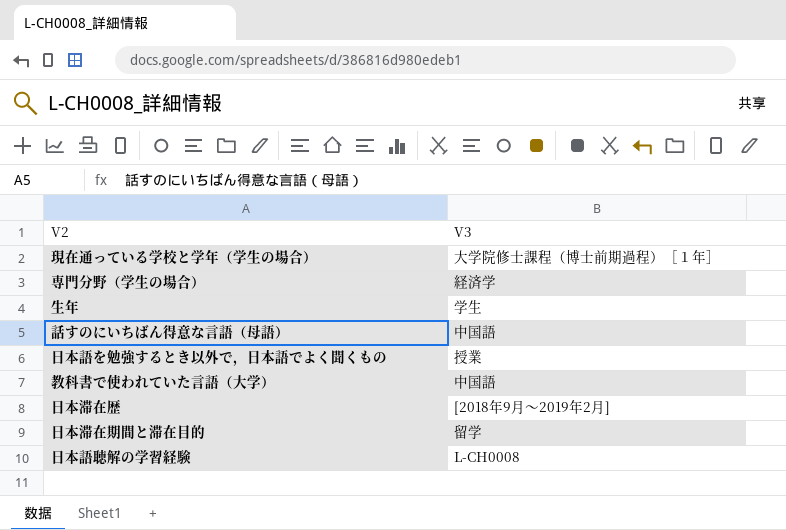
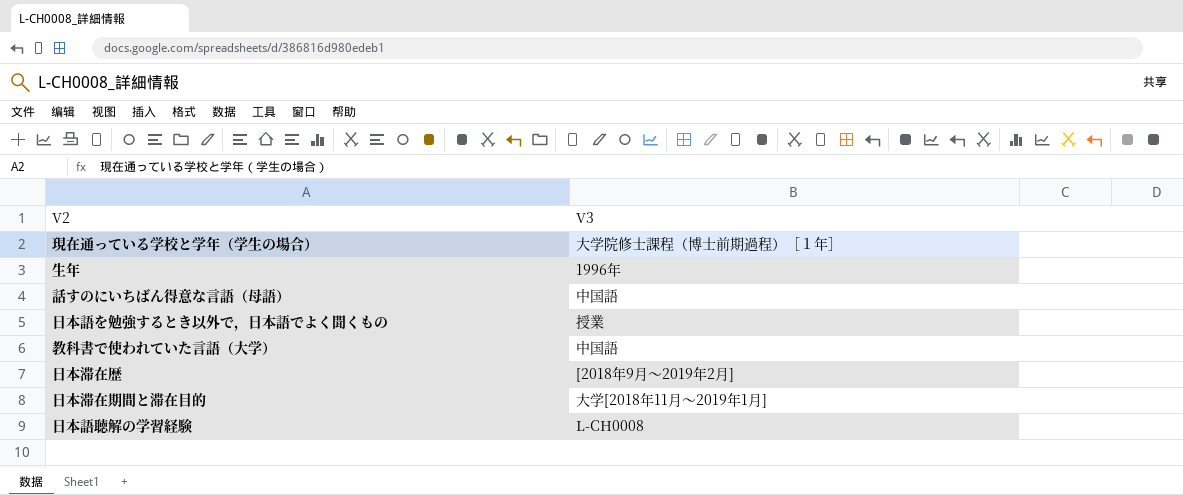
row 専門分野（学生の場合）: 経済学 -> none
生年 | V3: 学生 -> 1996年
日本滞在期間と滞在目的 | V3: 留学 -> 大学[2018年11月～2019年1月]

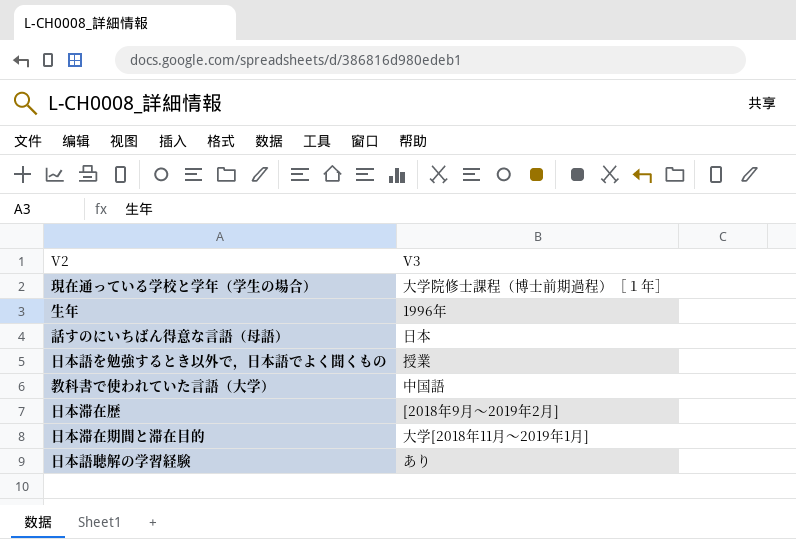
話すのにいちばん得意な言語（母語） | V3: 中国語 -> 日本
日本語聴解の学習経験 | V3: L-CH0008 -> あり

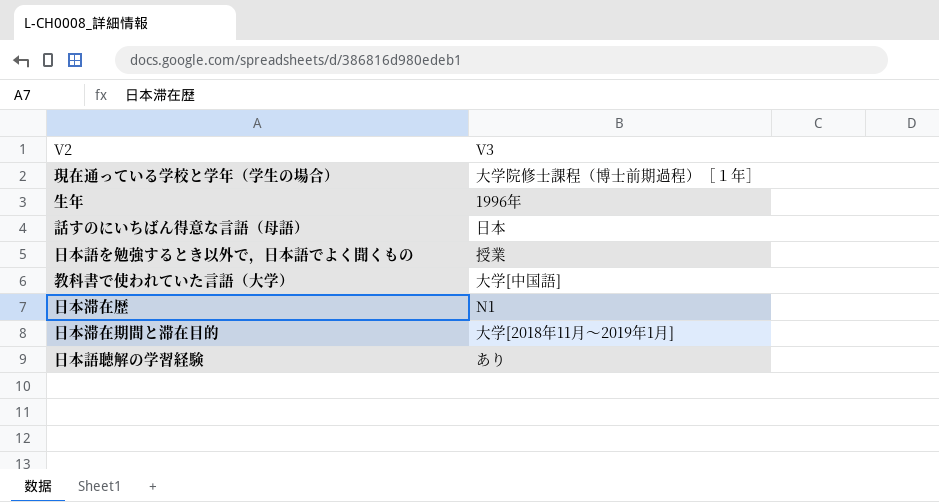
教科書で使われていた言語（大学） | V3: 中国語 -> 大学[中国語]
日本滞在歴 | V3: [2018年9月～2019年2月] -> N1

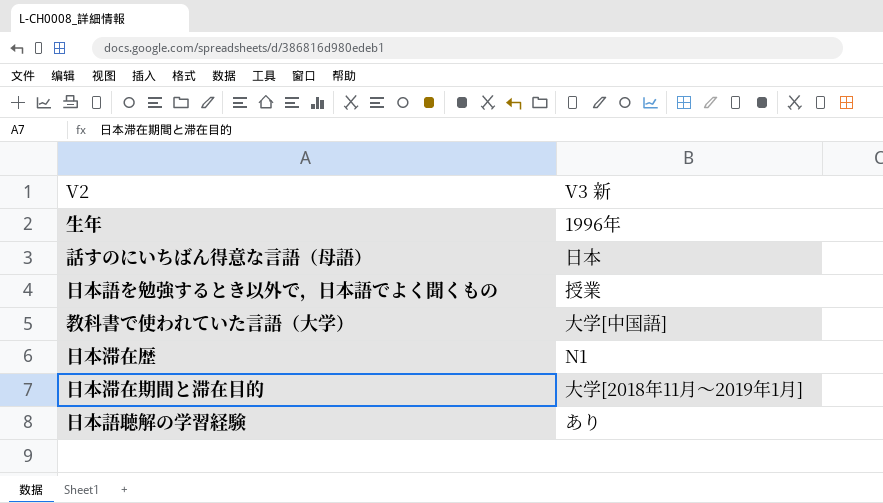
column name: V3 -> V3 新
row 現在通っている学校と学年（学生の場合）: 大学院修士課程（博士前期過程）［１年］ -> none

